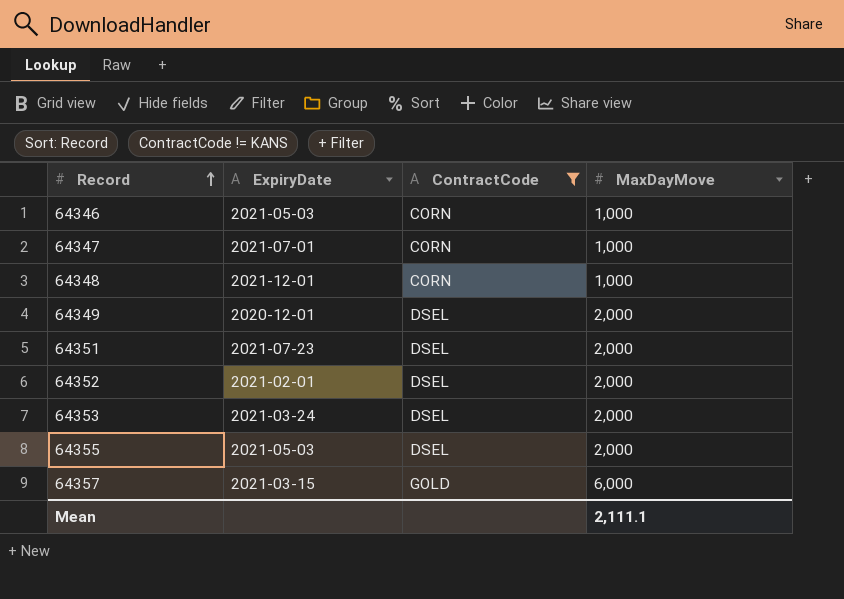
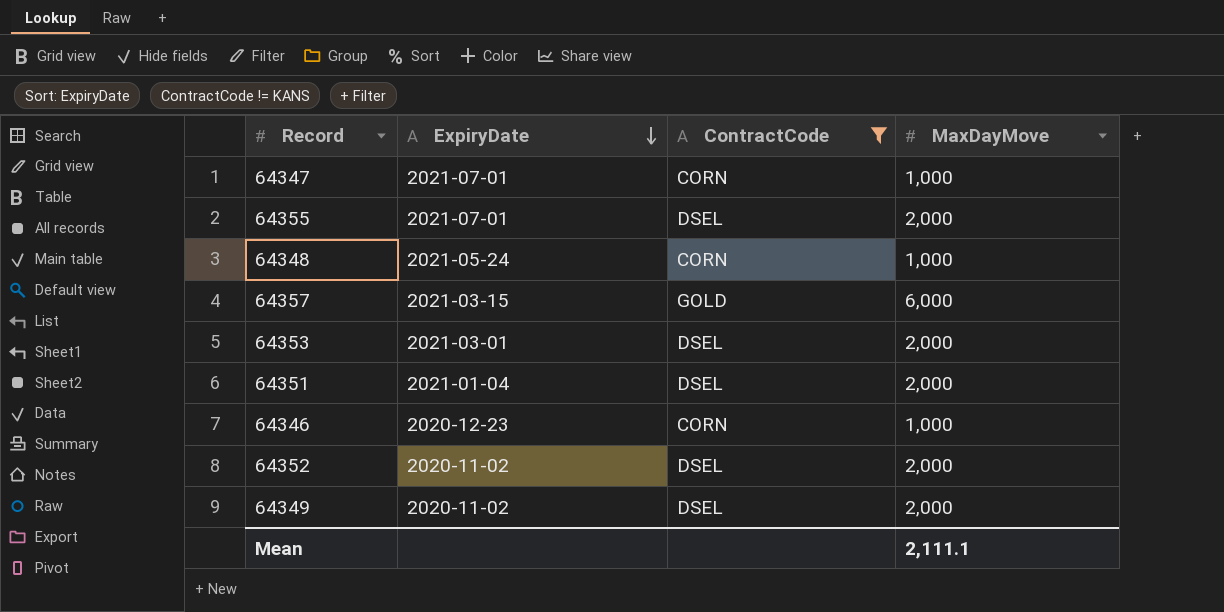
row order: Record ascending -> ExpiryDate descending
64355 | ExpiryDate: 2021-05-03 -> 2021-07-01
64348 | ExpiryDate: 2021-12-01 -> 2021-05-24
64353 | ExpiryDate: 2021-03-24 -> 2021-03-01
64351 | ExpiryDate: 2021-07-23 -> 2021-01-04
64346 | ExpiryDate: 2021-05-03 -> 2020-12-23
64352 | ExpiryDate: 2021-02-01 -> 2020-11-02
64349 | ExpiryDate: 2020-12-01 -> 2020-11-02

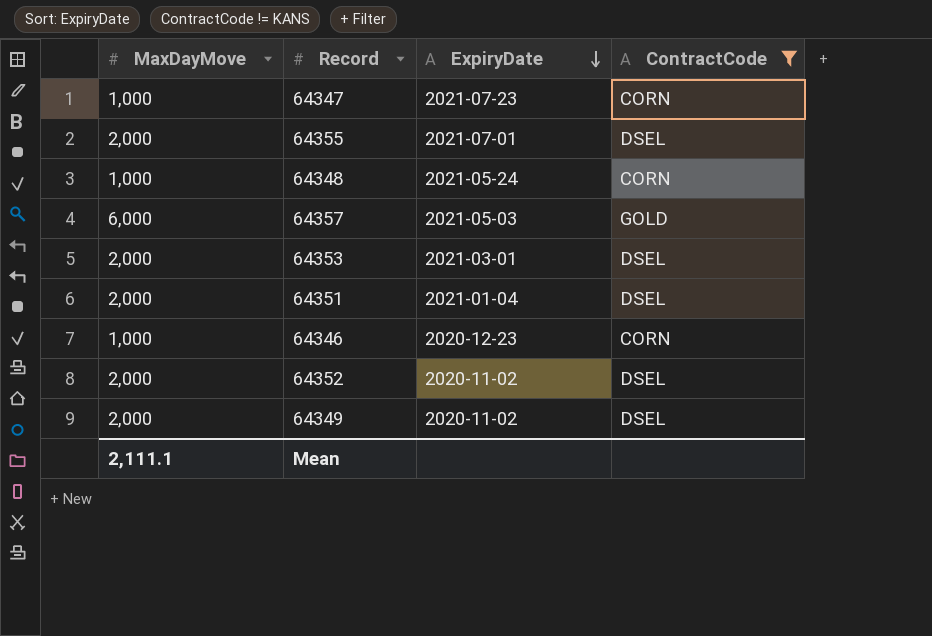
column MaxDayMove | position: 4 -> 1
64347 | ExpiryDate: 2021-07-01 -> 2021-07-23
64357 | ExpiryDate: 2021-03-15 -> 2021-05-03

